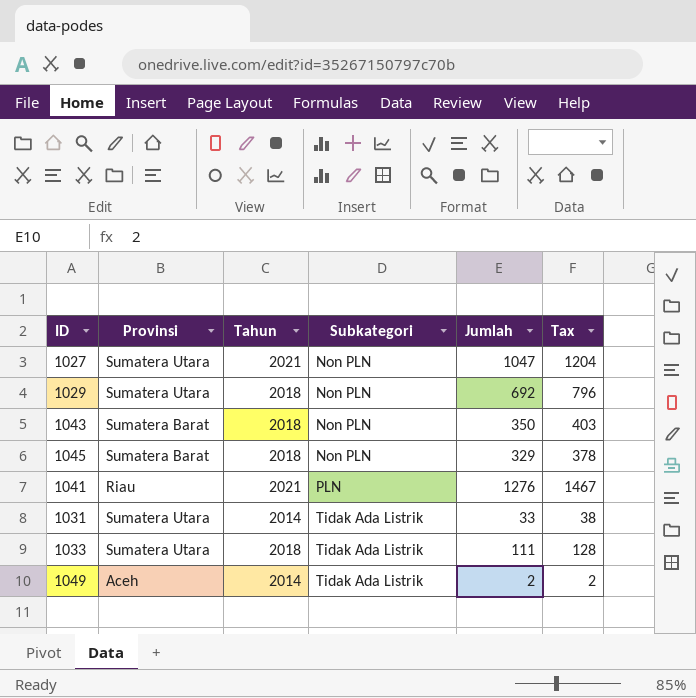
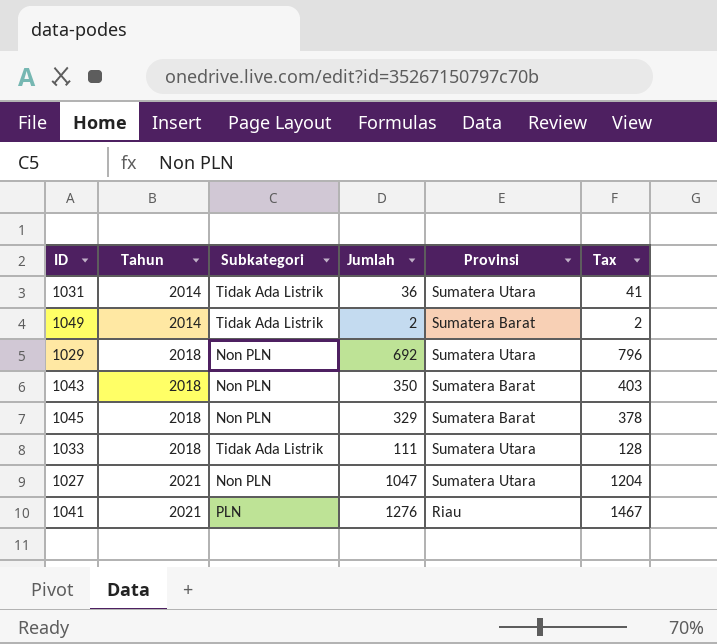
row order: Subkategori ascending -> Tahun ascending
column Provinsi | position: 2 -> 5
1031 | Jumlah: 33 -> 36
1031 | Tax: 38 -> 41
1049 | Provinsi: Aceh -> Sumatera Barat

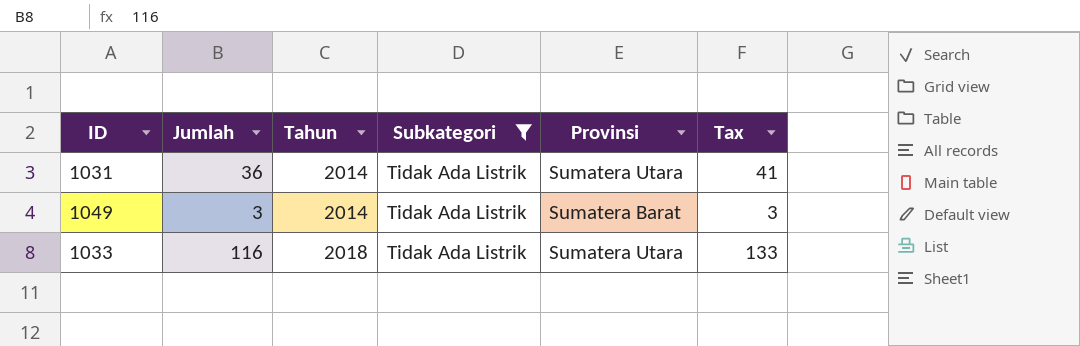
filter: none -> Subkategori = Tidak Ada Listrik
column Jumlah | position: 4 -> 2
1049 | Jumlah: 2 -> 3
1049 | Tax: 2 -> 3
1033 | Jumlah: 111 -> 116
1033 | Tax: 128 -> 133

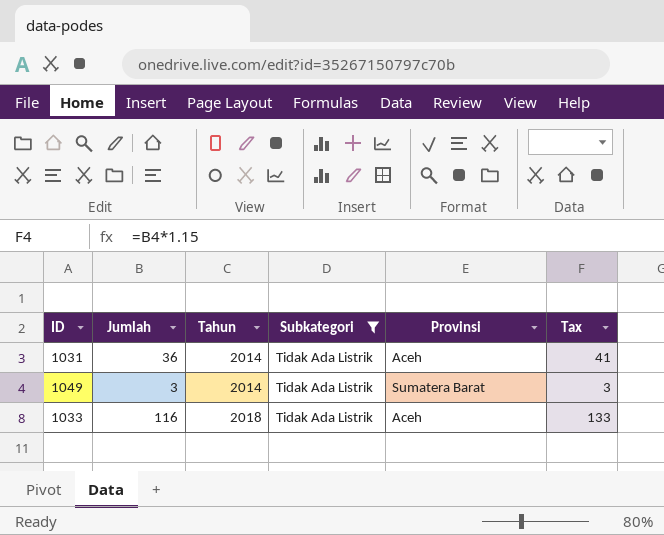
1031 | Provinsi: Sumatera Utara -> Aceh
1033 | Provinsi: Sumatera Utara -> Aceh

